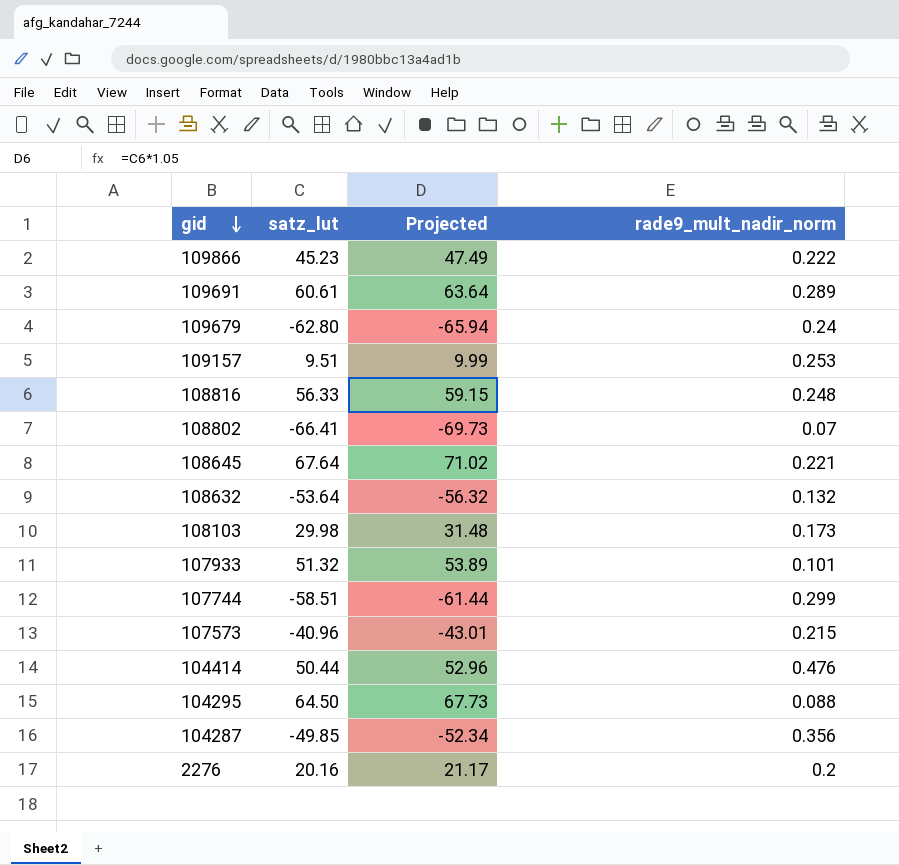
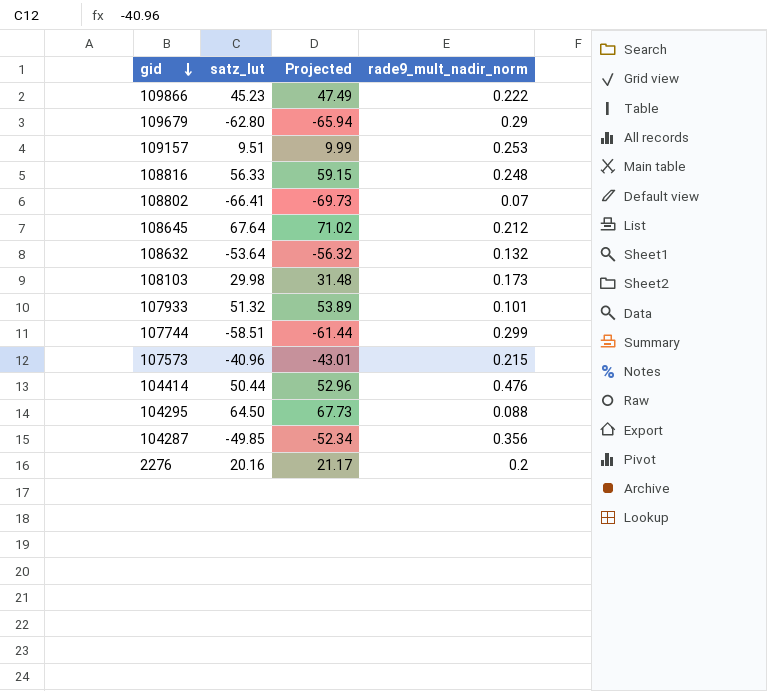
row 109691: 60.61 | 63.64 | 0.289 -> none
109679 | rade9_mult_nadir_norm: 0.24 -> 0.29
108645 | rade9_mult_nadir_norm: 0.221 -> 0.212

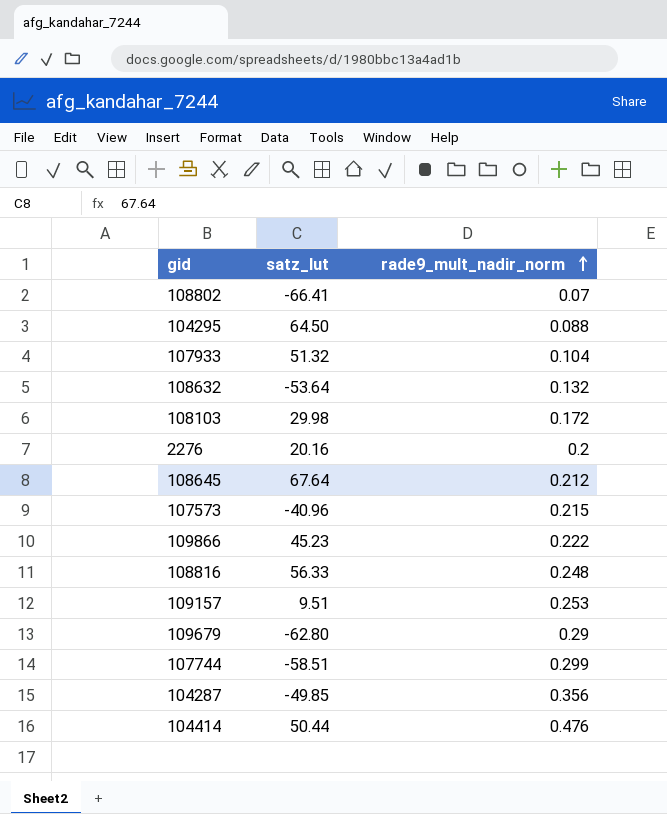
row order: gid descending -> rade9_mult_nadir_norm ascending
column Projected | formula: [satz_lut] * 1.05 -> none
107933 | rade9_mult_nadir_norm: 0.101 -> 0.104
108103 | rade9_mult_nadir_norm: 0.173 -> 0.172

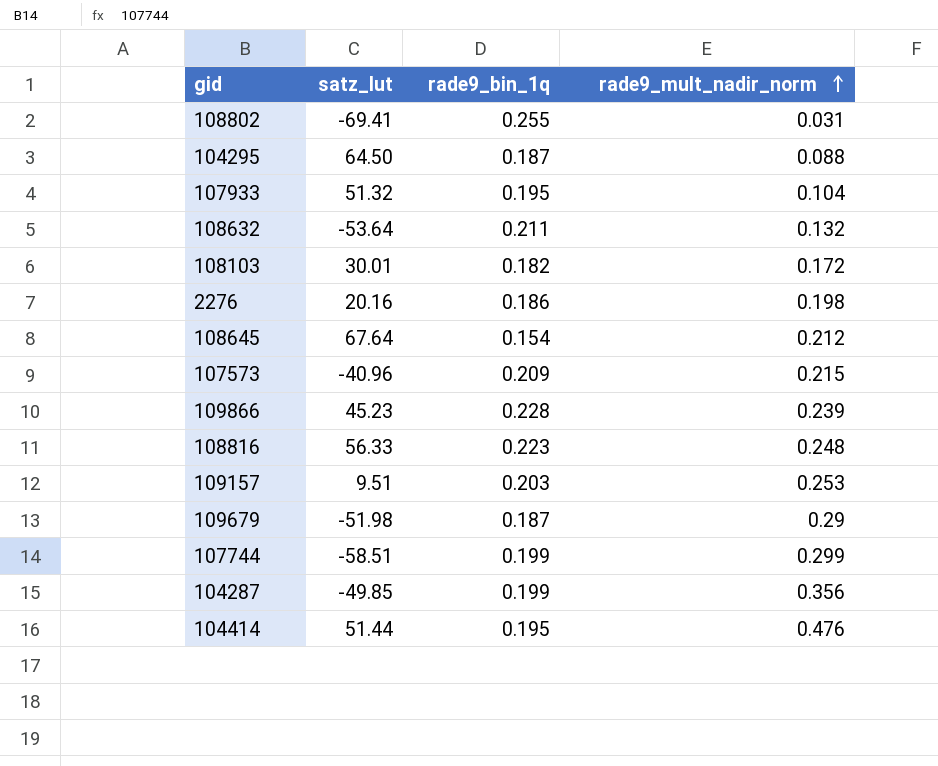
column rade9_bin_1q | position: none -> 3
108802 | satz_lut: -66.41 -> -69.41
108802 | rade9_mult_nadir_norm: 0.07 -> 0.031
108103 | satz_lut: 29.98 -> 30.01
2276 | rade9_mult_nadir_norm: 0.2 -> 0.198
109866 | rade9_mult_nadir_norm: 0.222 -> 0.239
109679 | satz_lut: -62.80 -> -51.98
104414 | satz_lut: 50.44 -> 51.44

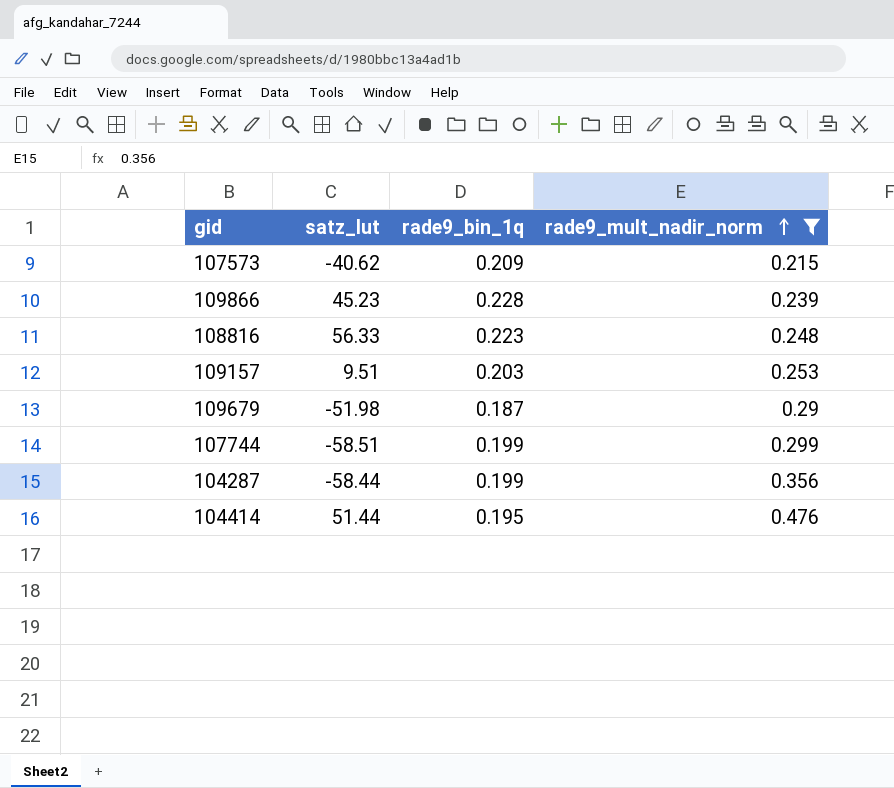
filter: none -> rade9_mult_nadir_norm >= 0.215
107573 | satz_lut: -40.96 -> -40.62
104287 | satz_lut: -49.85 -> -58.44

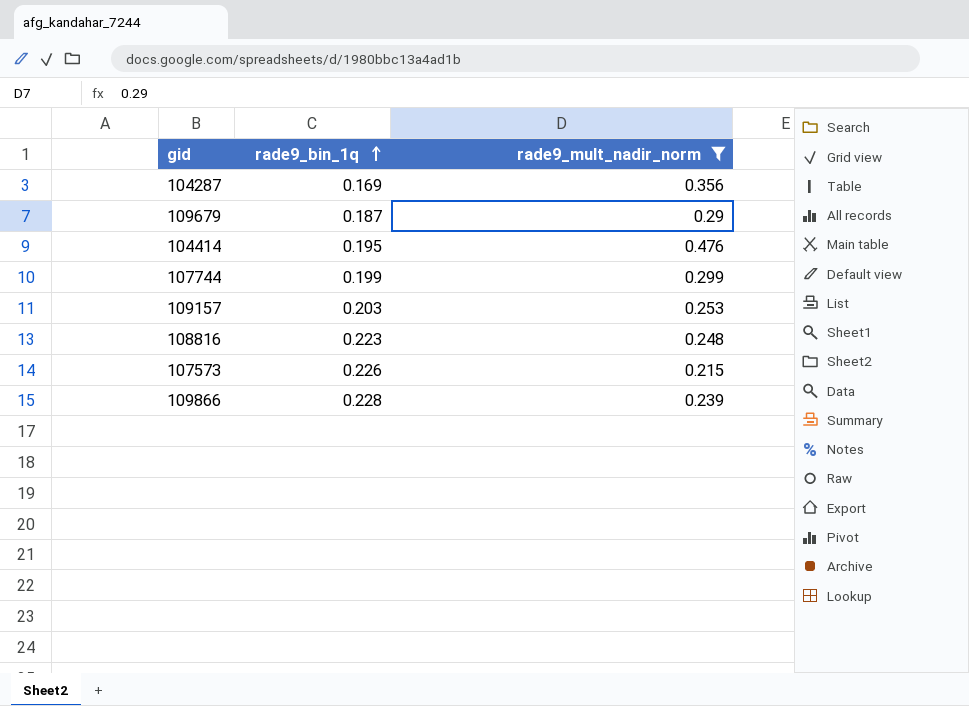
row order: rade9_mult_nadir_norm ascending -> rade9_bin_1q ascending
column satz_lut | position: 2 -> none
104287 | rade9_bin_1q: 0.199 -> 0.169
107573 | rade9_bin_1q: 0.209 -> 0.226

